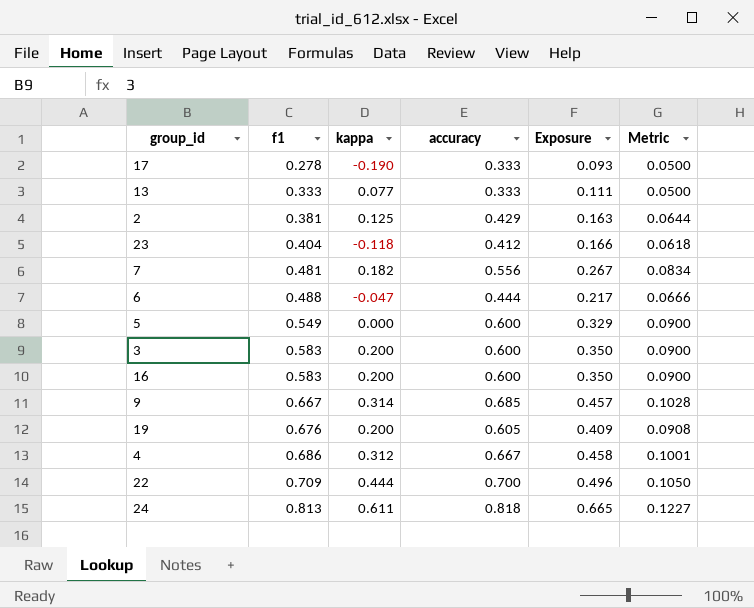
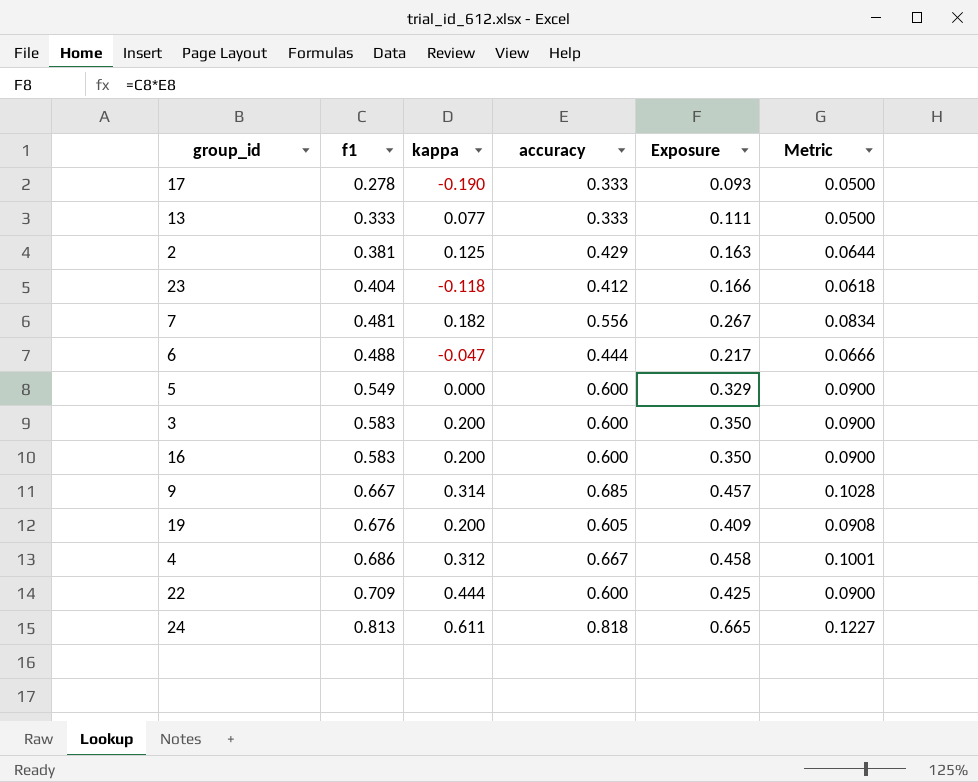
22 | accuracy: 0.700 -> 0.600
22 | Exposure: 0.496 -> 0.425
22 | Metric: 0.1050 -> 0.0900

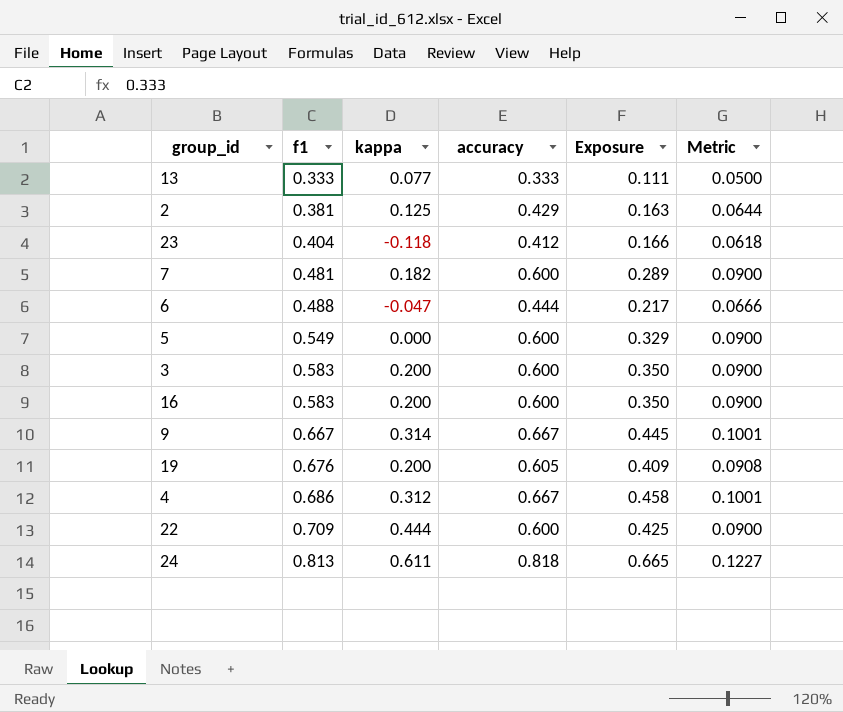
row 17: 0.278 | -0.190 | 0.333 | 0.093 | 0.0500 -> none
7 | accuracy: 0.556 -> 0.600
7 | Exposure: 0.267 -> 0.289
7 | Metric: 0.0834 -> 0.0900
9 | accuracy: 0.685 -> 0.667
9 | Exposure: 0.457 -> 0.445
9 | Metric: 0.1028 -> 0.1001

